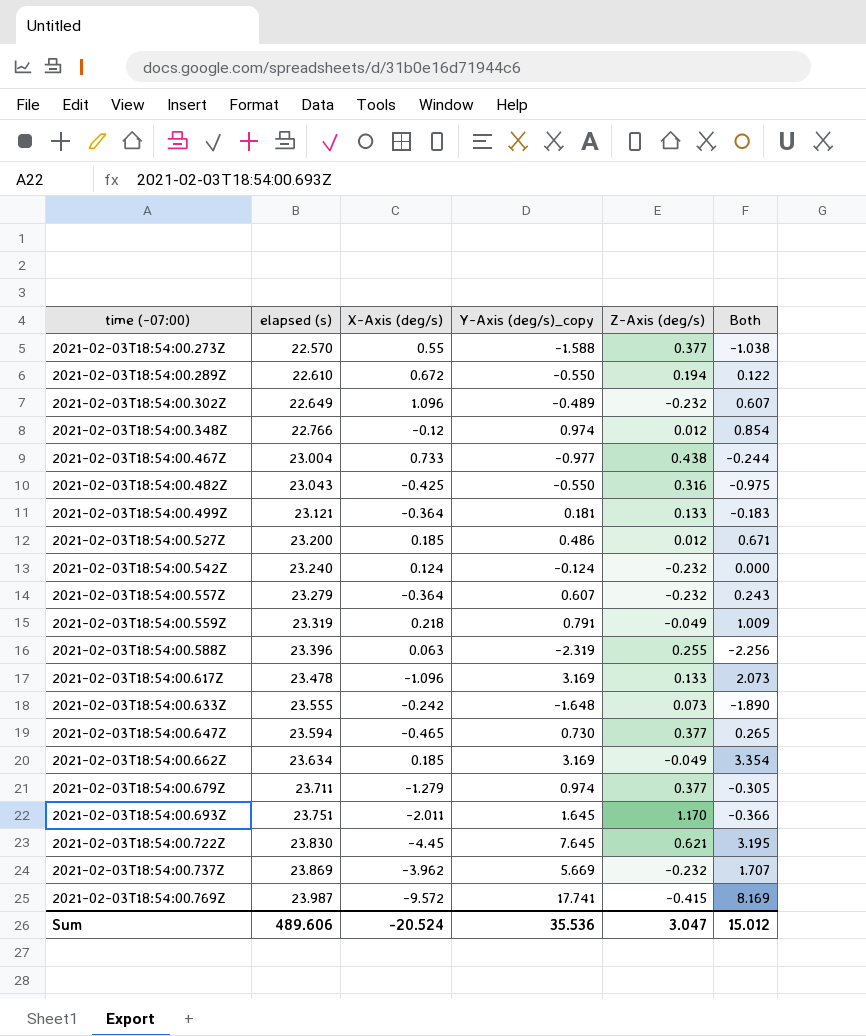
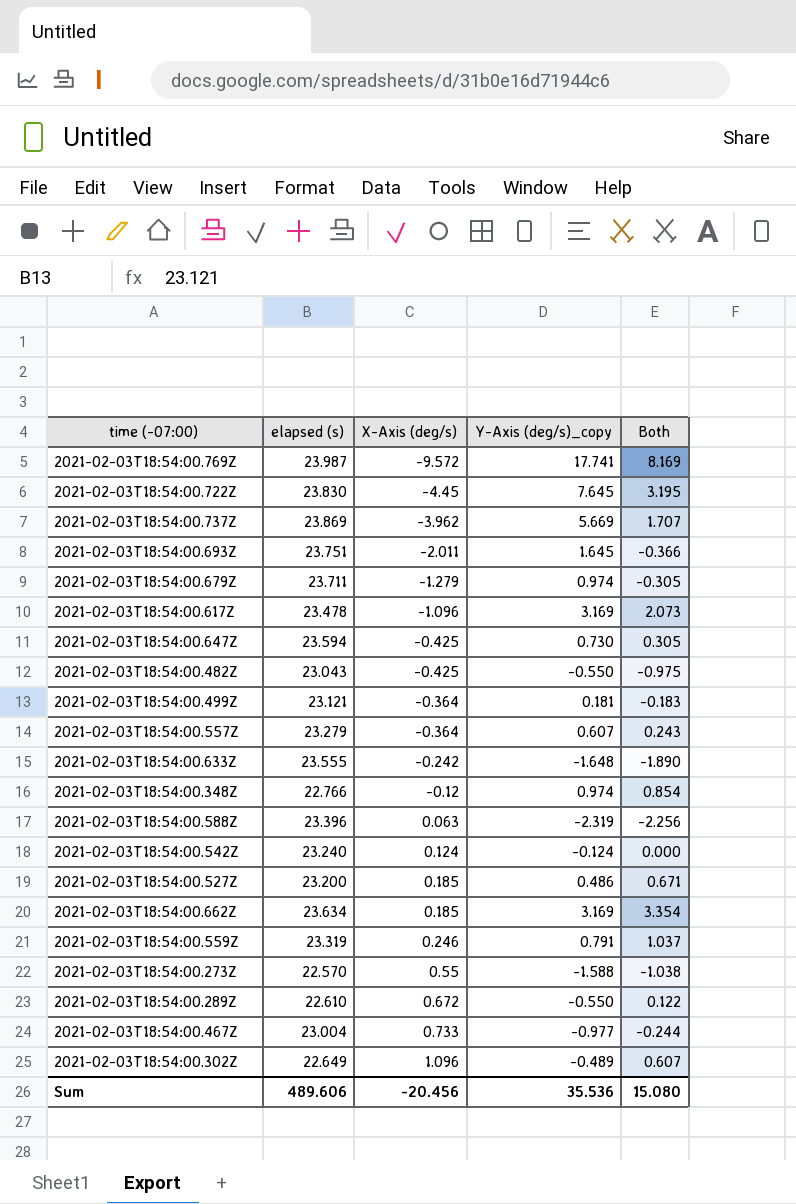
row order: time (-07:00) ascending -> X-Axis (deg/s) ascending
column Z-Axis (deg/s) | position: 5 -> none
2021-02-03T18:54:00.647Z | X-Axis (deg/s): -0.465 -> -0.425
2021-02-03T18:54:00.647Z | Both: 0.265 -> 0.305
2021-02-03T18:54:00.559Z | X-Axis (deg/s): 0.218 -> 0.246
2021-02-03T18:54:00.559Z | Both: 1.009 -> 1.037
Sum | X-Axis (deg/s): -20.524 -> -20.456
Sum | Both: 15.012 -> 15.080

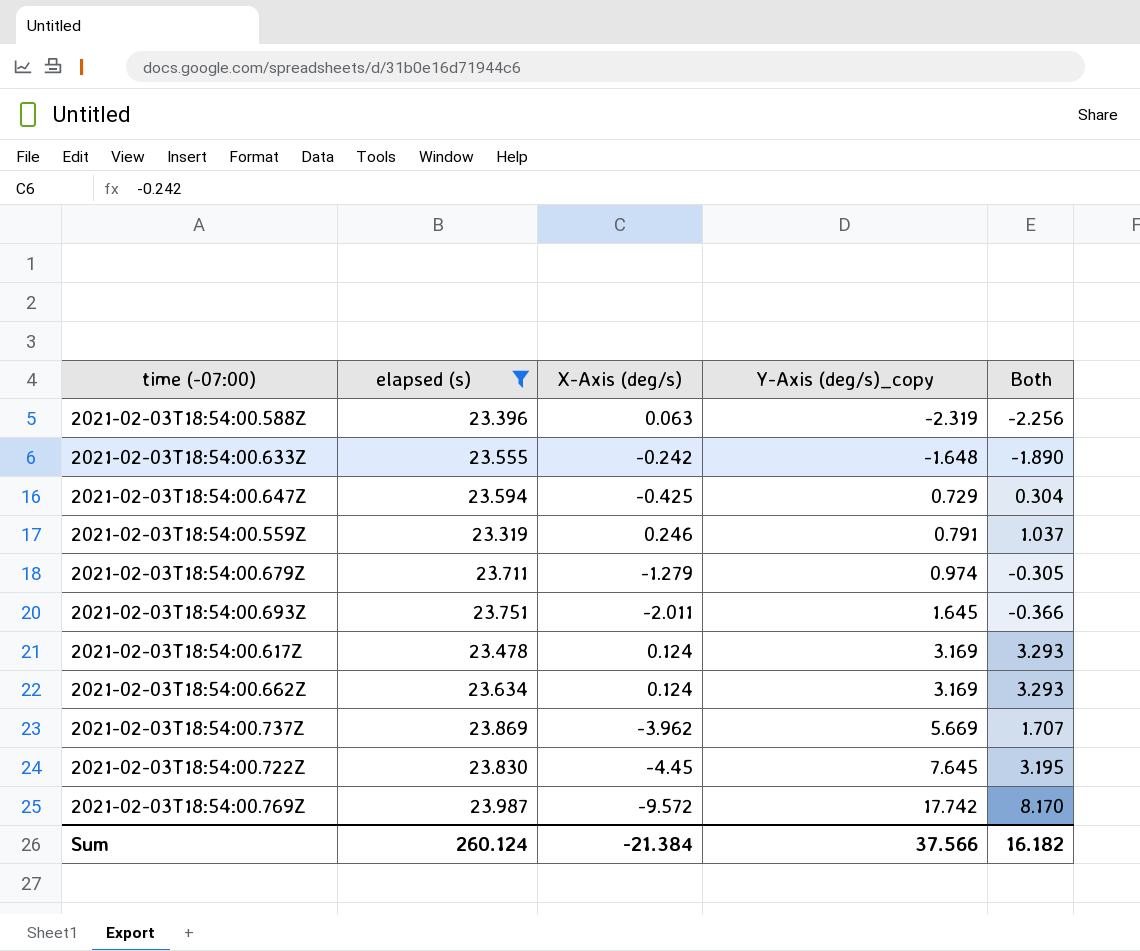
filter: none -> elapsed (s) >= 23.319
row order: X-Axis (deg/s) ascending -> Y-Axis (deg/s)_copy ascending
2021-02-03T18:54:00.647Z | Y-Axis (deg/s)_copy: 0.730 -> 0.729
2021-02-03T18:54:00.647Z | Both: 0.305 -> 0.304
2021-02-03T18:54:00.617Z | X-Axis (deg/s): -1.096 -> 0.124
2021-02-03T18:54:00.617Z | Both: 2.073 -> 3.293
2021-02-03T18:54:00.662Z | X-Axis (deg/s): 0.185 -> 0.124
2021-02-03T18:54:00.662Z | Both: 3.354 -> 3.293
2021-02-03T18:54:00.769Z | Y-Axis (deg/s)_copy: 17.741 -> 17.742
2021-02-03T18:54:00.769Z | Both: 8.169 -> 8.170
Sum | elapsed (s): 489.606 -> 260.124
Sum | X-Axis (deg/s): -20.456 -> -21.384
Sum | Y-Axis (deg/s)_copy: 35.536 -> 37.566
Sum | Both: 15.080 -> 16.182

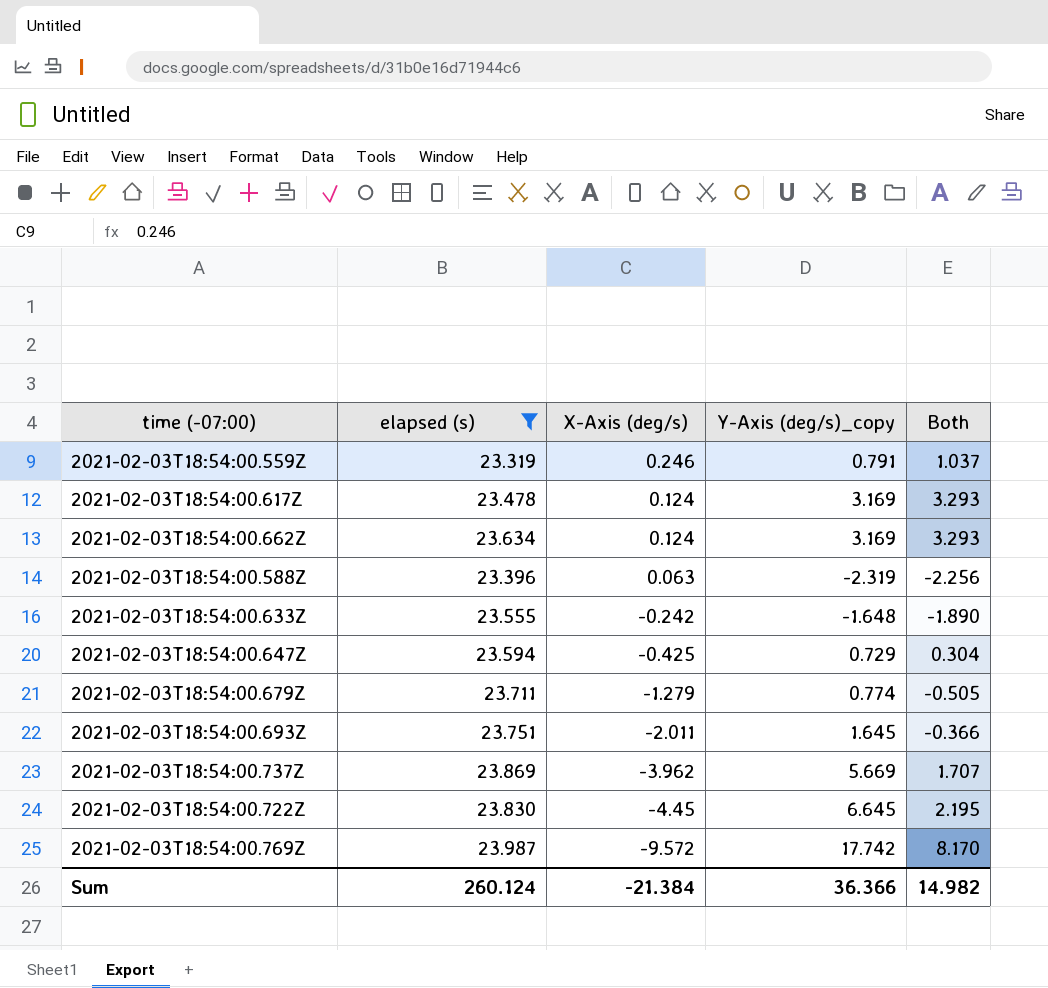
row order: Y-Axis (deg/s)_copy ascending -> X-Axis (deg/s) descending
2021-02-03T18:54:00.679Z | Y-Axis (deg/s)_copy: 0.974 -> 0.774
2021-02-03T18:54:00.679Z | Both: -0.305 -> -0.505
2021-02-03T18:54:00.722Z | Y-Axis (deg/s)_copy: 7.645 -> 6.645
2021-02-03T18:54:00.722Z | Both: 3.195 -> 2.195
Sum | Y-Axis (deg/s)_copy: 37.566 -> 36.366
Sum | Both: 16.182 -> 14.982

